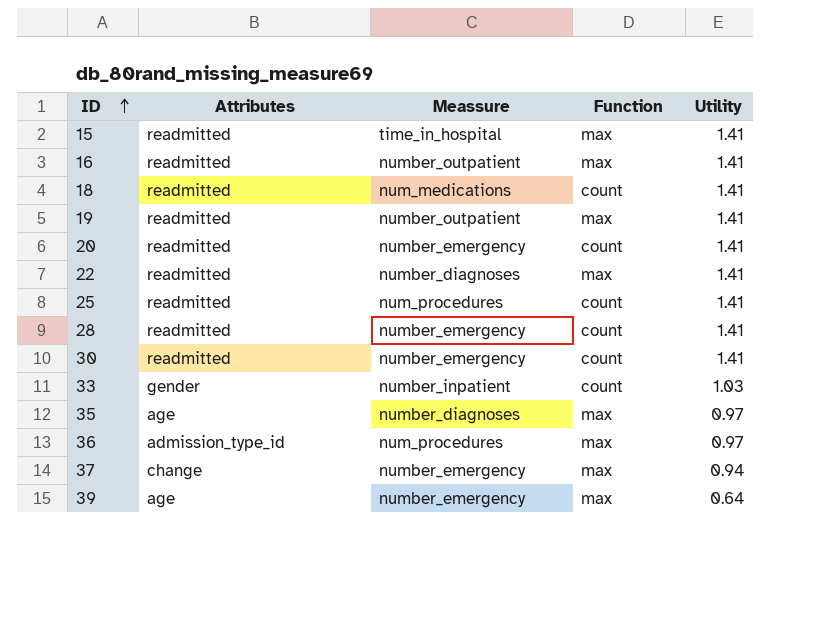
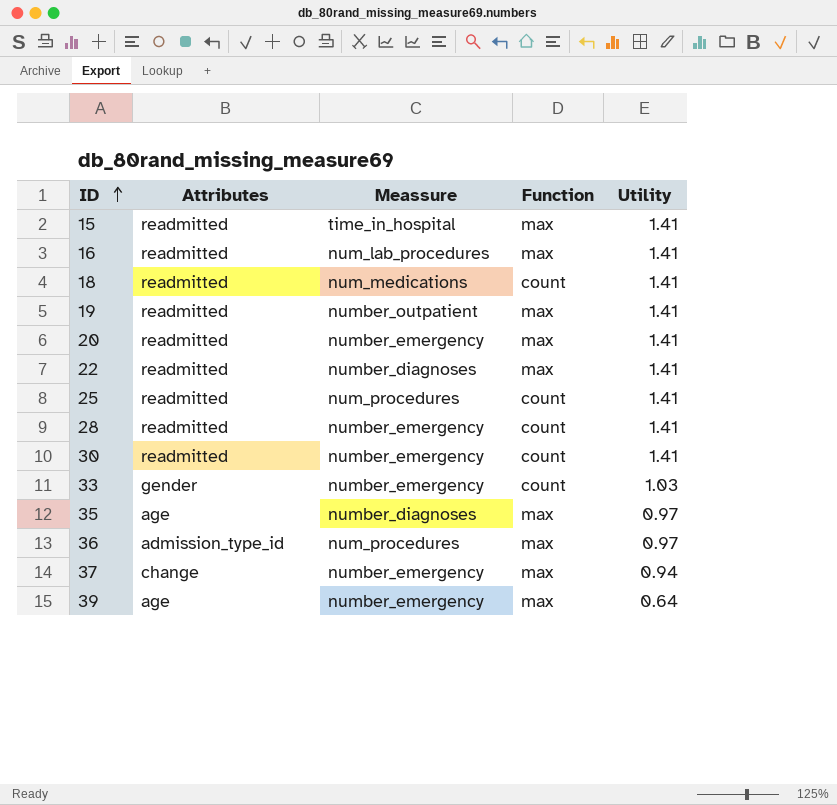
16 | Meassure: number_outpatient -> num_lab_procedures
20 | Function: count -> max
33 | Meassure: number_inpatient -> number_emergency

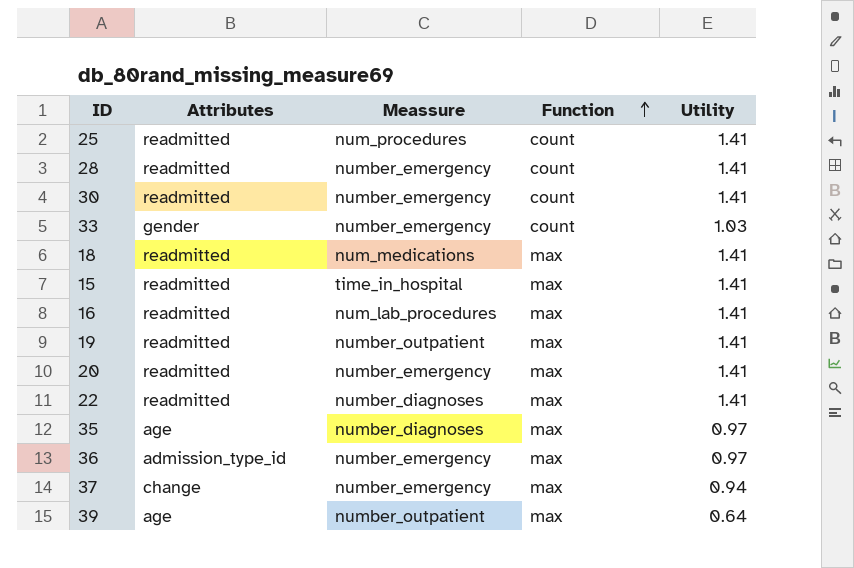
row order: ID ascending -> Function ascending
18 | Function: count -> max
36 | Meassure: num_procedures -> number_emergency
39 | Meassure: number_emergency -> number_outpatient

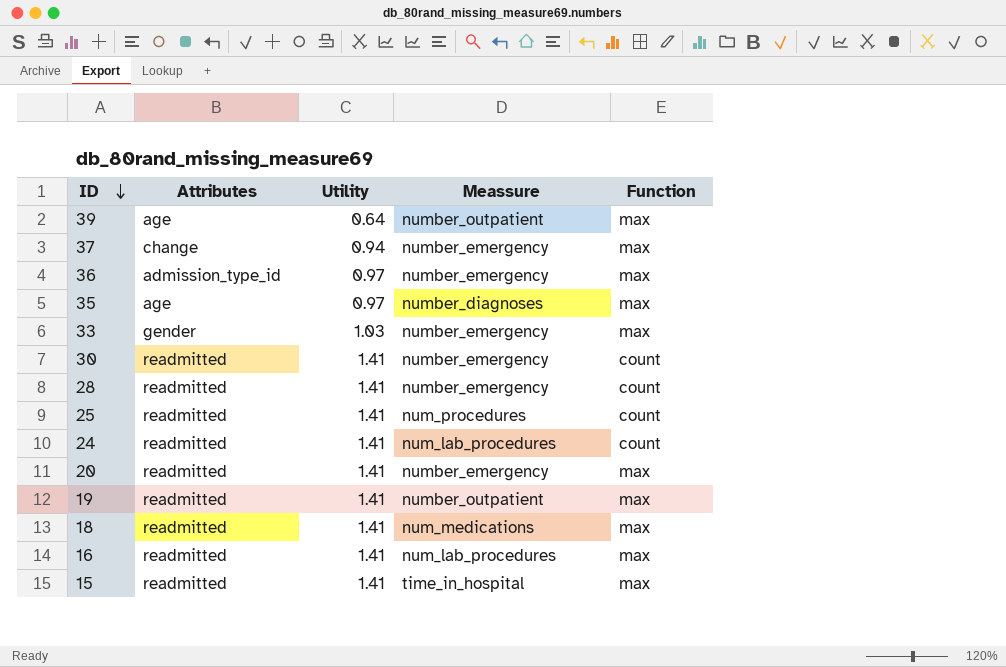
row order: Function ascending -> ID descending
column Utility | position: 5 -> 3
row 22: readmitted | number_diagnoses | max | 1.41 -> none
33 | Function: count -> max
row 24: none -> readmitted | 1.41 | num_lab_procedures | count

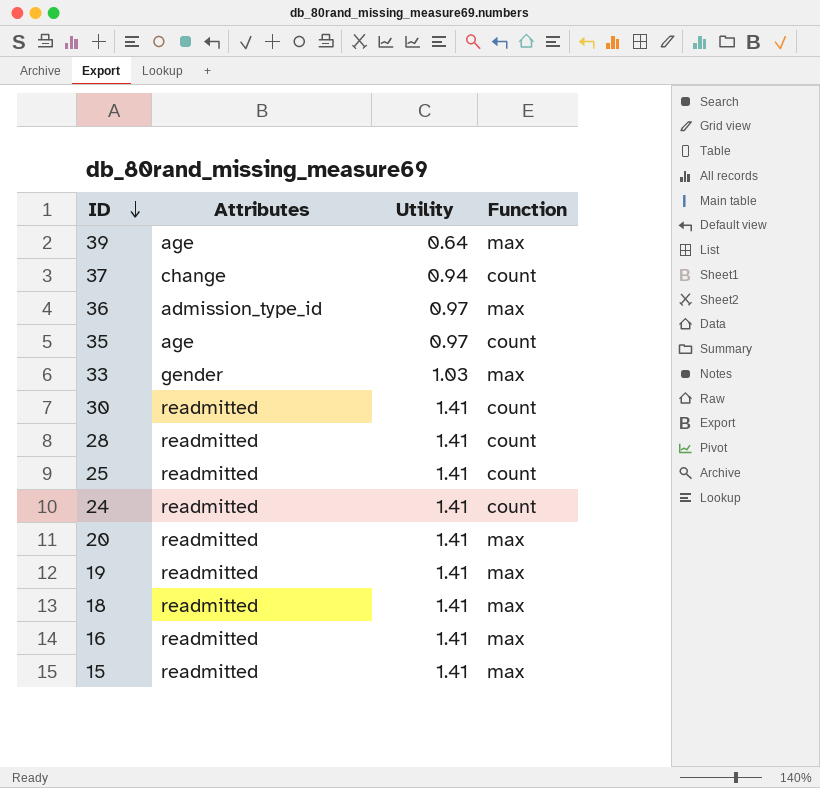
column Meassure | position: 4 -> none
37 | Function: max -> count
35 | Function: max -> count

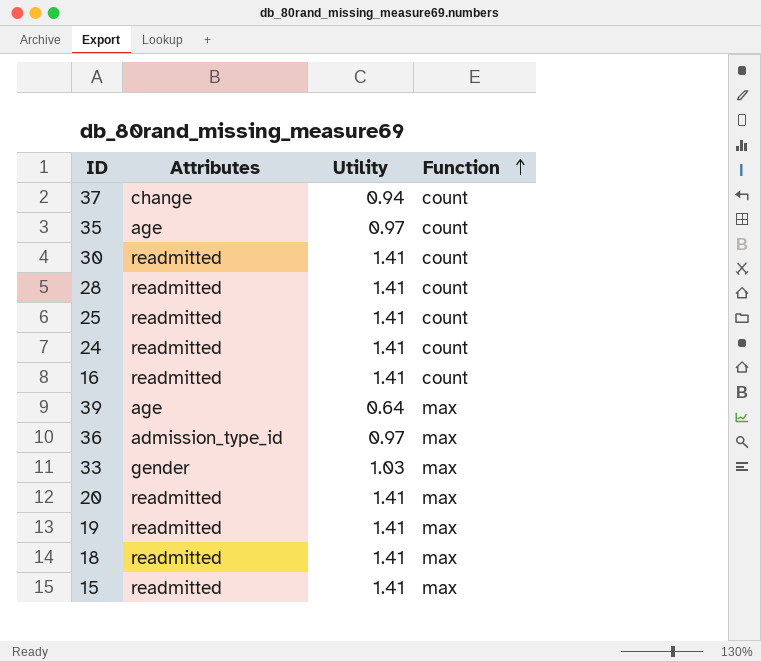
row order: ID descending -> Function ascending
16 | Function: max -> count

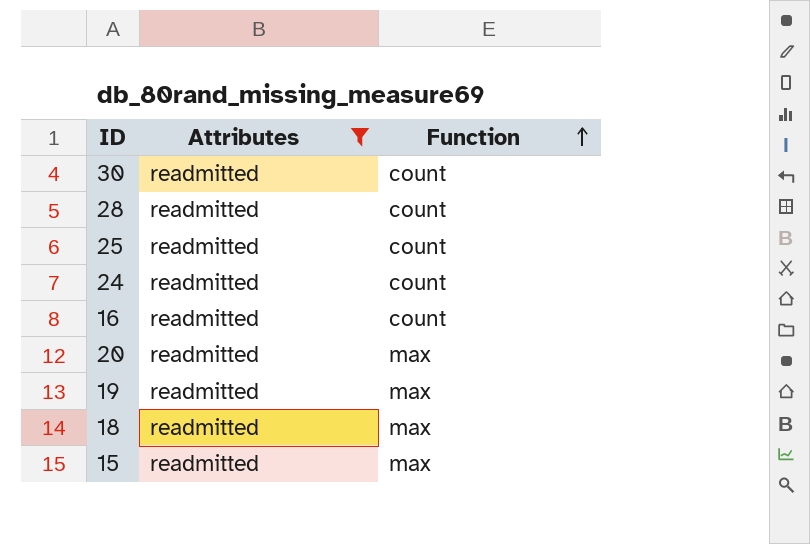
filter: none -> Attributes = readmitted
column Utility | position: 3 -> none

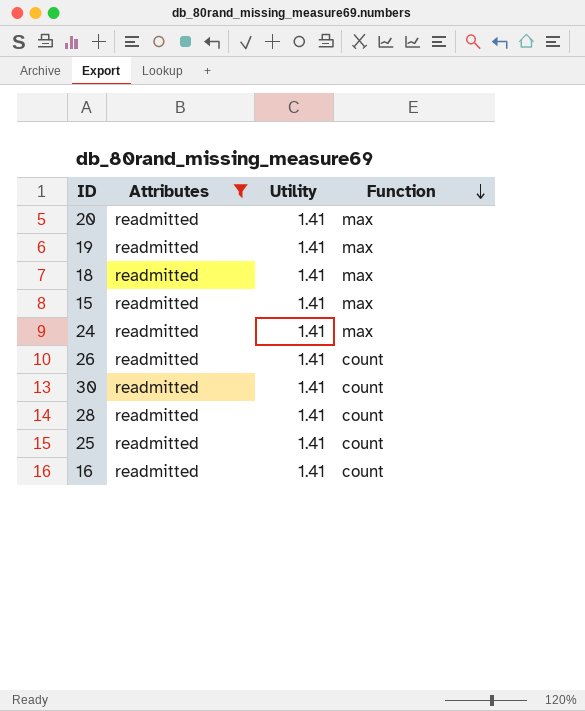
row order: Function ascending -> Function descending
column Utility | position: none -> 3
24 | Function: count -> max
row 26: none -> readmitted | 1.41 | count

